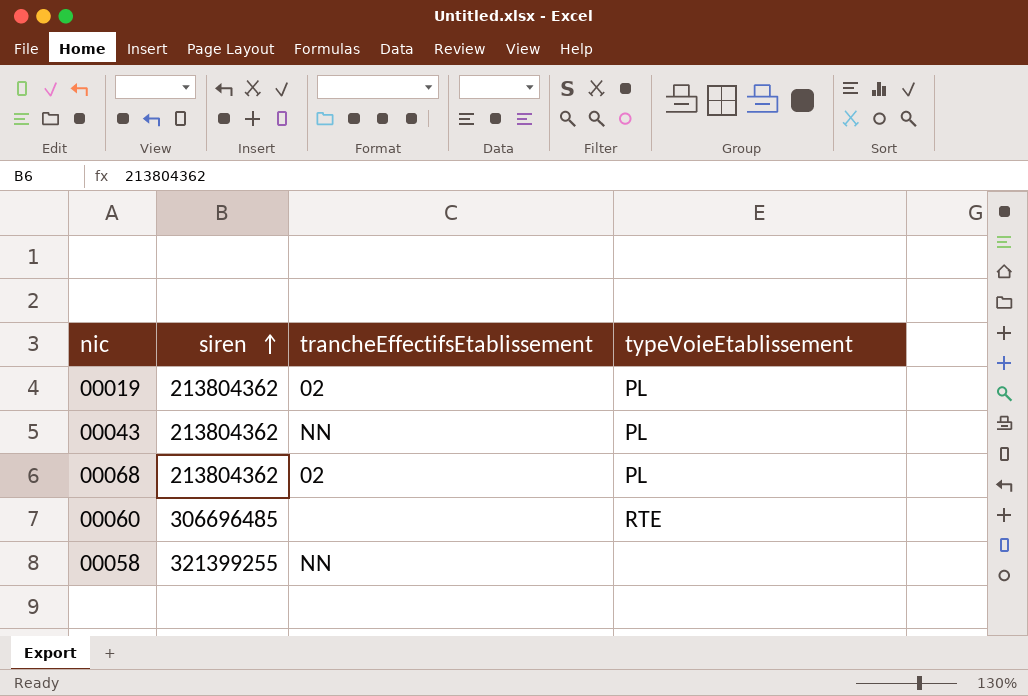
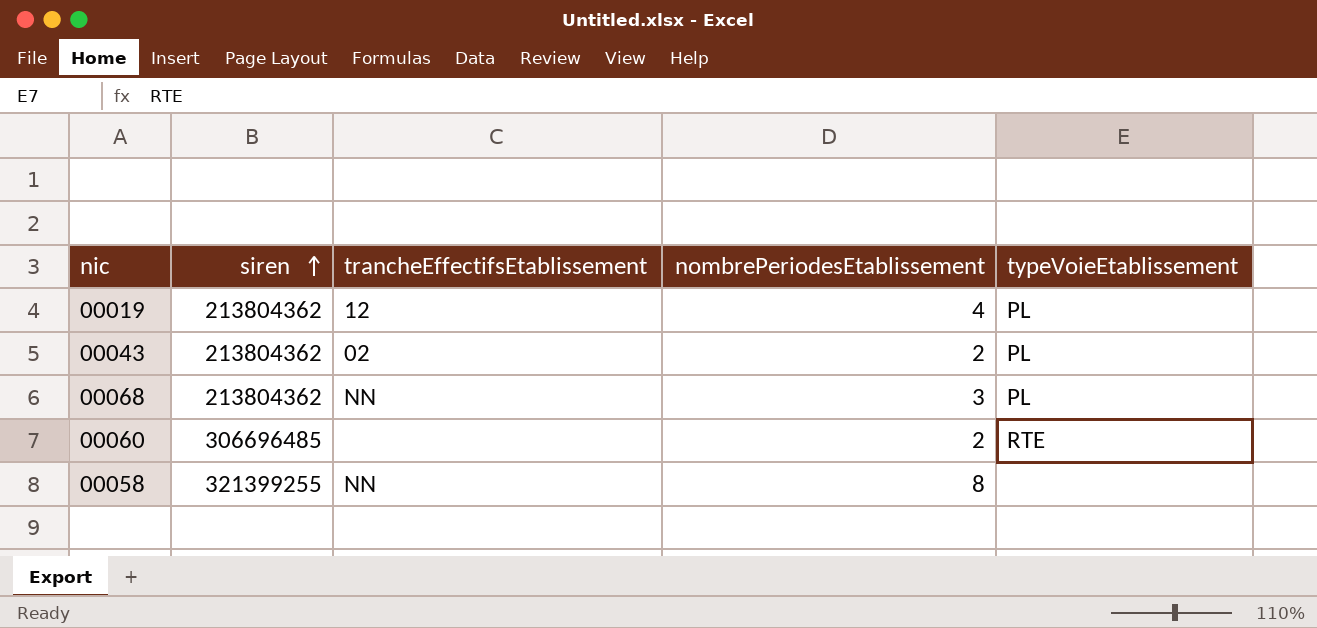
column nombrePeriodesEtablissement | position: none -> 4
00019 | trancheEffectifsEtablissement: 02 -> 12
00043 | trancheEffectifsEtablissement: NN -> 02
00068 | trancheEffectifsEtablissement: 02 -> NN

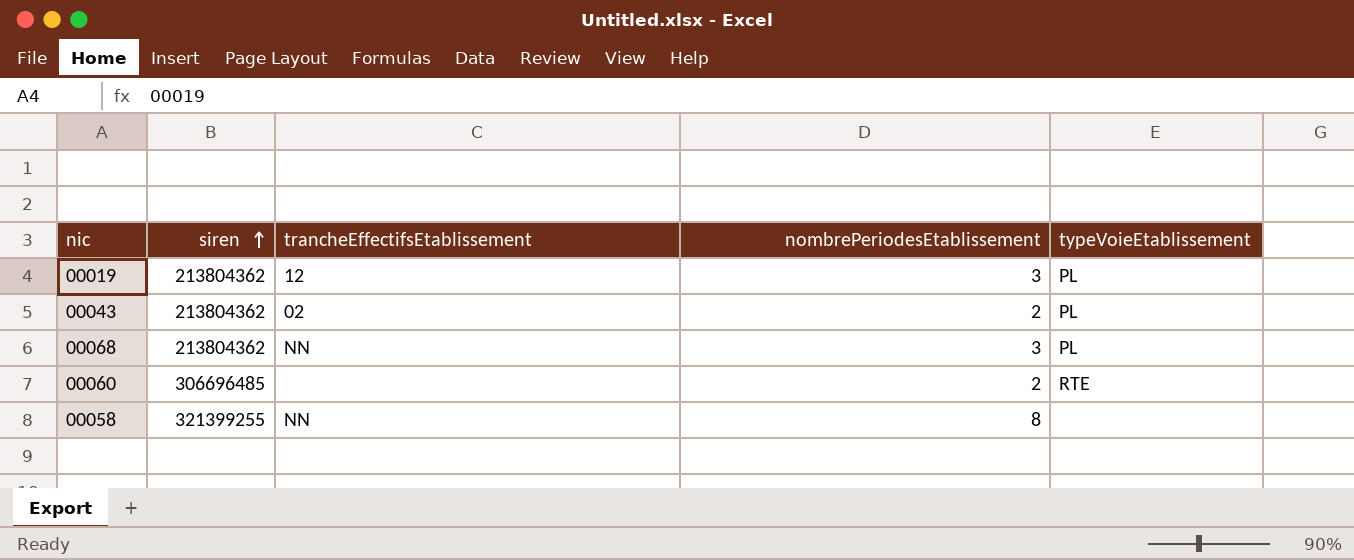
00019 | nombrePeriodesEtablissement: 4 -> 3

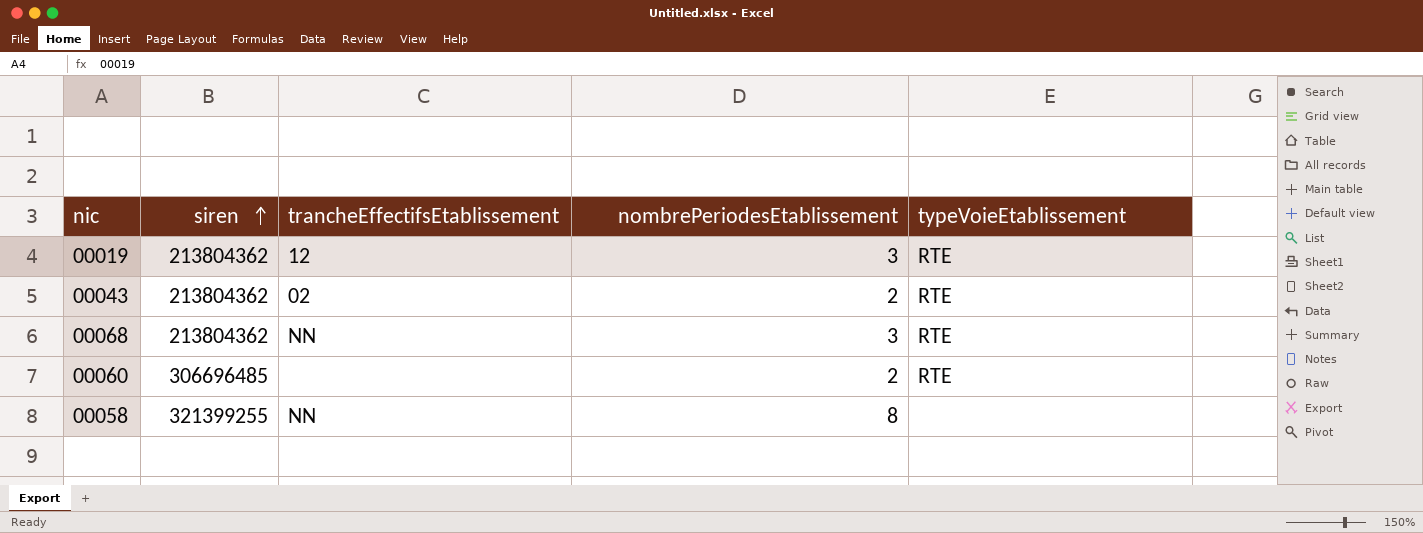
00019 | typeVoieEtablissement: PL -> RTE
00043 | typeVoieEtablissement: PL -> RTE
00068 | typeVoieEtablissement: PL -> RTE

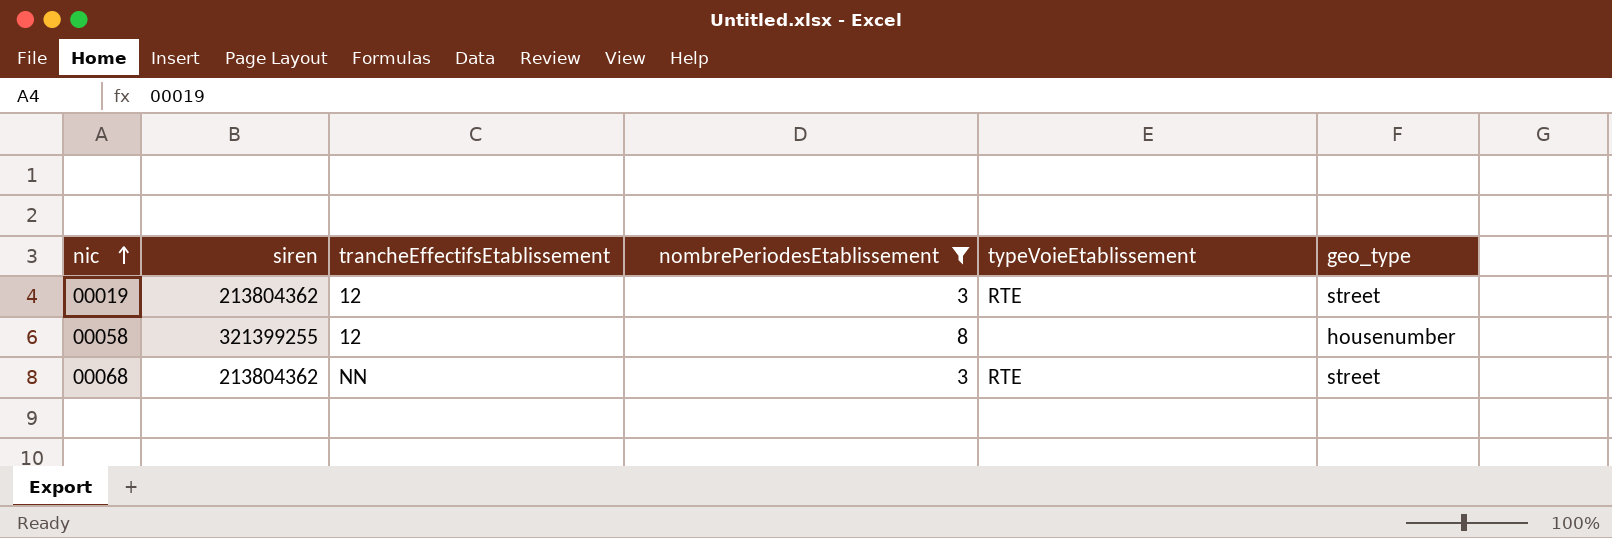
filter: none -> nombrePeriodesEtablissement != 2
row order: siren ascending -> nic ascending
column geo_type | position: none -> 6
00058 | trancheEffectifsEtablissement: NN -> 12

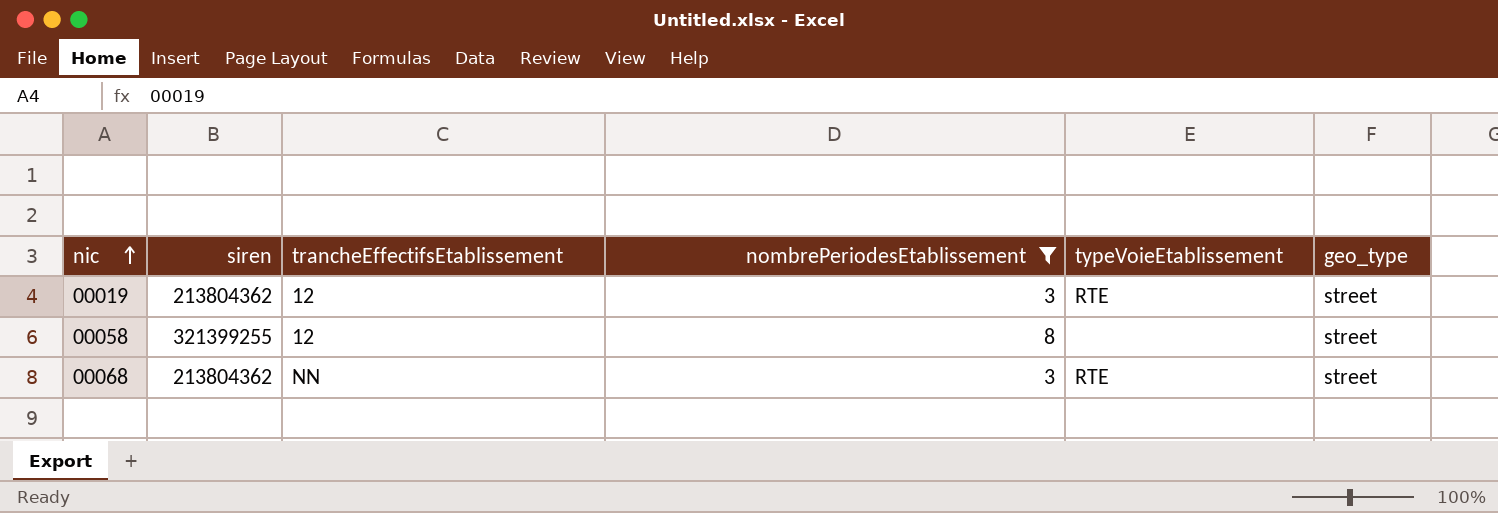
00058 | geo_type: housenumber -> street

